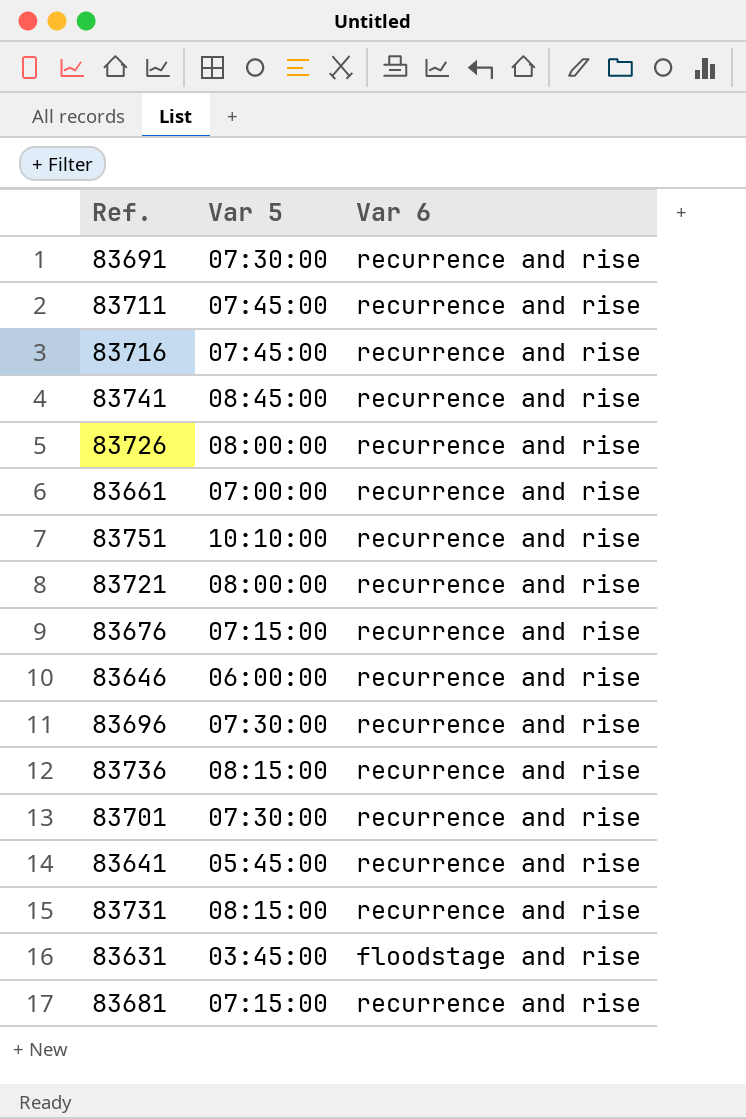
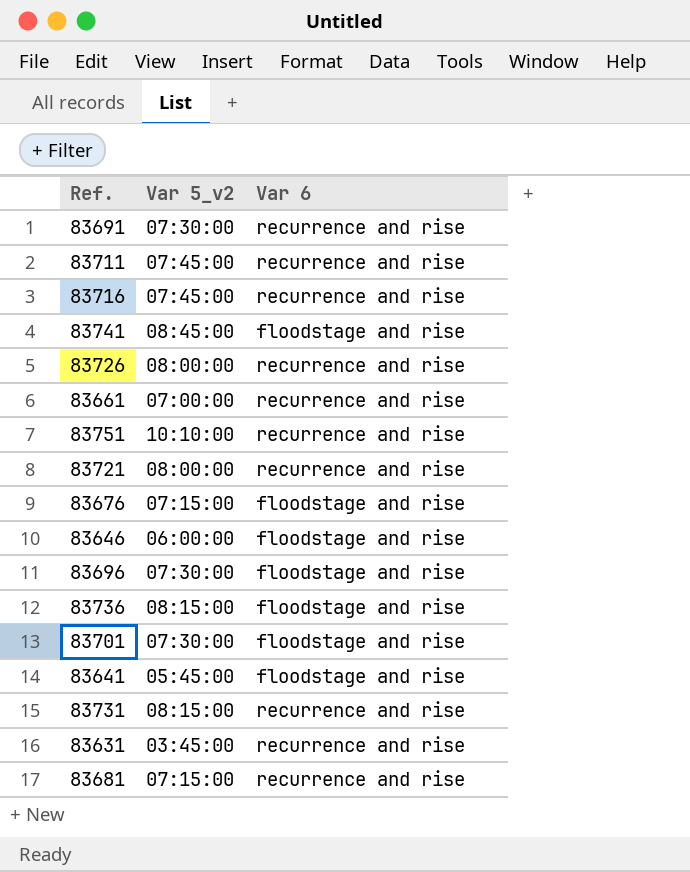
column name: Var 5 -> Var 5_v2
83741 | Var 6: recurrence and rise -> floodstage and rise
83676 | Var 6: recurrence and rise -> floodstage and rise
83646 | Var 6: recurrence and rise -> floodstage and rise
83696 | Var 6: recurrence and rise -> floodstage and rise
83736 | Var 6: recurrence and rise -> floodstage and rise
83701 | Var 6: recurrence and rise -> floodstage and rise
83641 | Var 6: recurrence and rise -> floodstage and rise
83631 | Var 6: floodstage and rise -> recurrence and rise

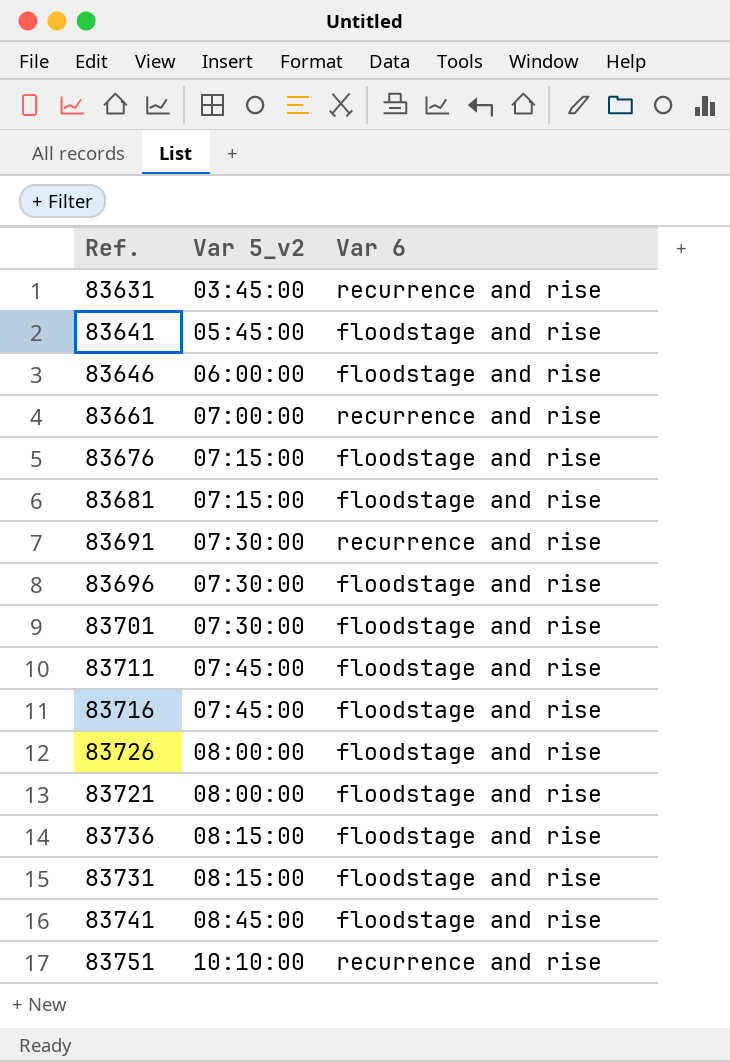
row order: none -> Var 5_v2 ascending
83681 | Var 6: recurrence and rise -> floodstage and rise
83711 | Var 6: recurrence and rise -> floodstage and rise
83716 | Var 6: recurrence and rise -> floodstage and rise
83726 | Var 6: recurrence and rise -> floodstage and rise
83721 | Var 6: recurrence and rise -> floodstage and rise
83731 | Var 6: recurrence and rise -> floodstage and rise

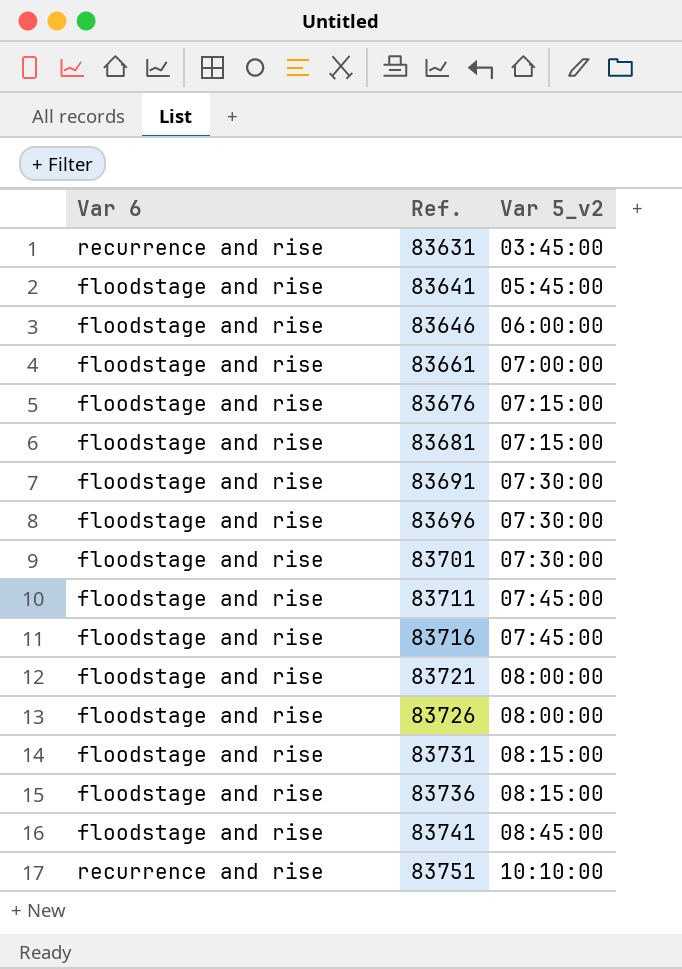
row order: Var 5_v2 ascending -> Ref. ascending
column Var 6 | position: 3 -> 1
83661 | Var 6: recurrence and rise -> floodstage and rise
83691 | Var 6: recurrence and rise -> floodstage and rise

